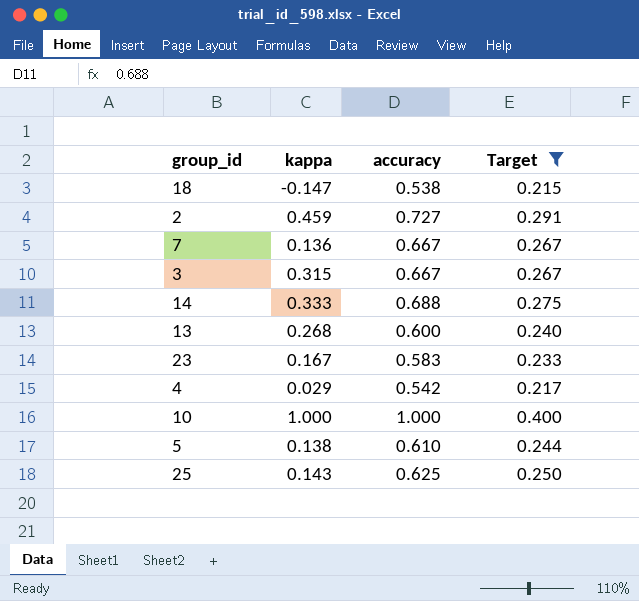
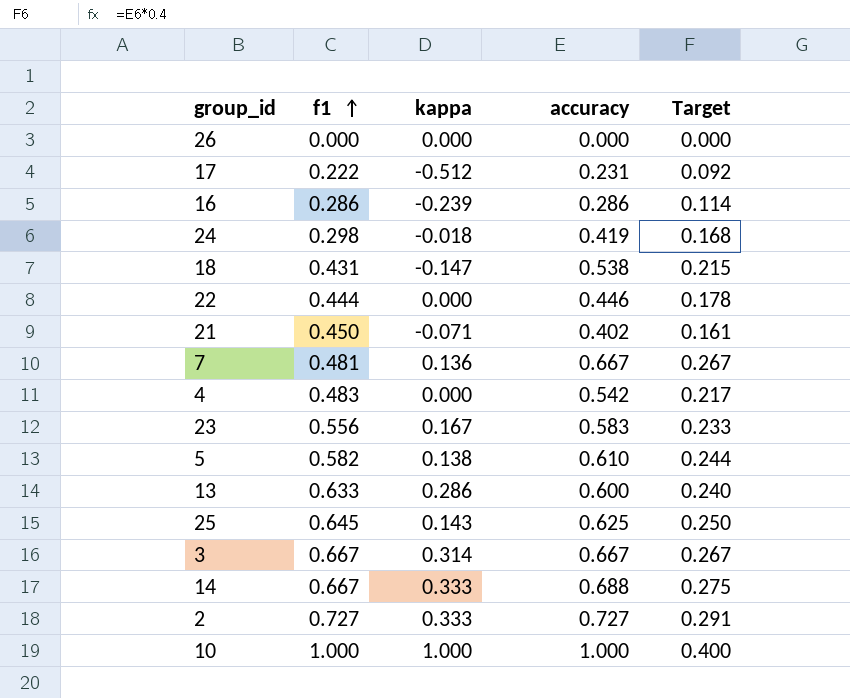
filter: Target >= 0.215 -> none
row order: none -> f1 ascending
column f1 | position: none -> 2
4 | kappa: 0.029 -> 0.000
13 | kappa: 0.268 -> 0.286
3 | kappa: 0.315 -> 0.314
2 | kappa: 0.459 -> 0.333

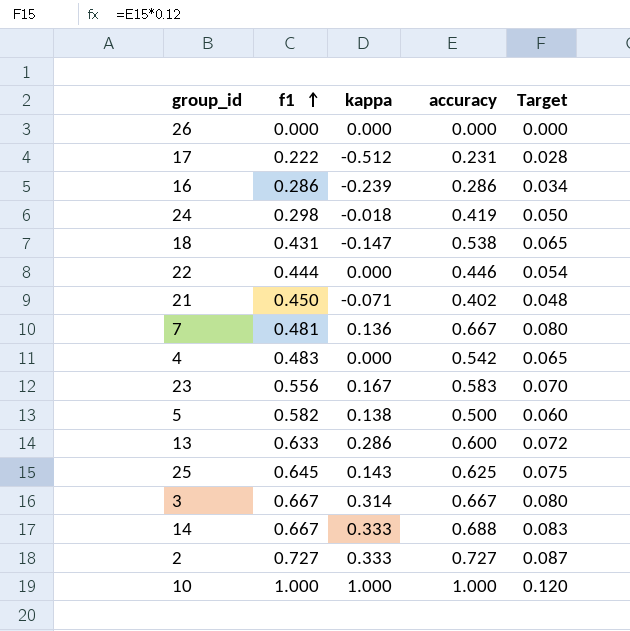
column Target | formula: [accuracy] * 0.4 -> [accuracy] * 0.12
5 | accuracy: 0.610 -> 0.500

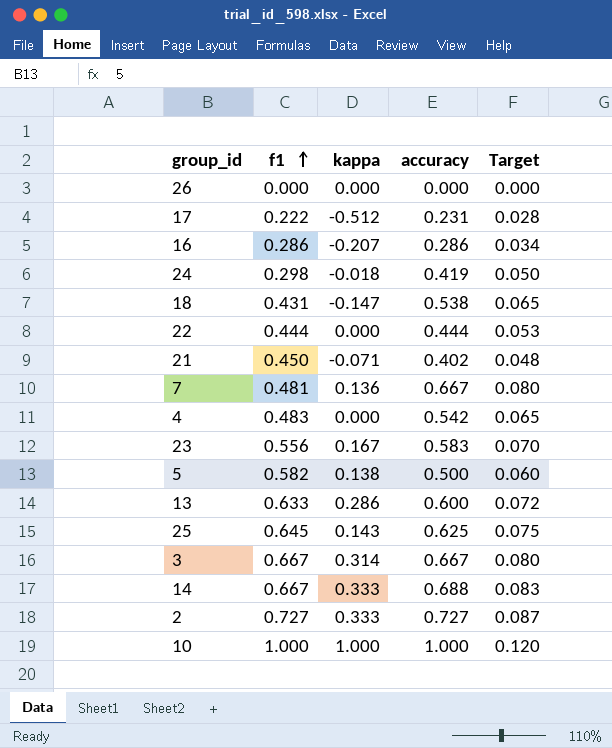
16 | kappa: -0.239 -> -0.207
22 | accuracy: 0.446 -> 0.444
22 | Target: 0.054 -> 0.053

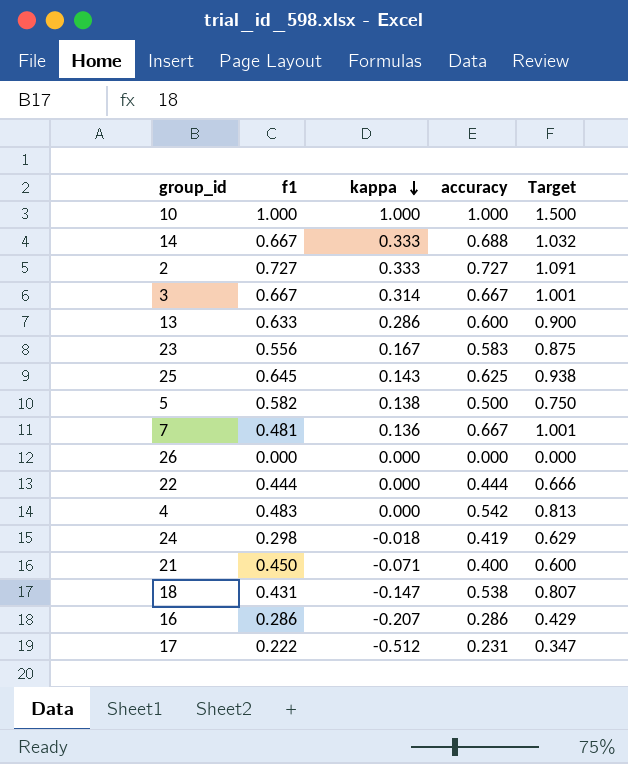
row order: f1 ascending -> kappa descending
column Target | formula: [accuracy] * 0.12 -> [accuracy] * 1.5
21 | accuracy: 0.402 -> 0.400

